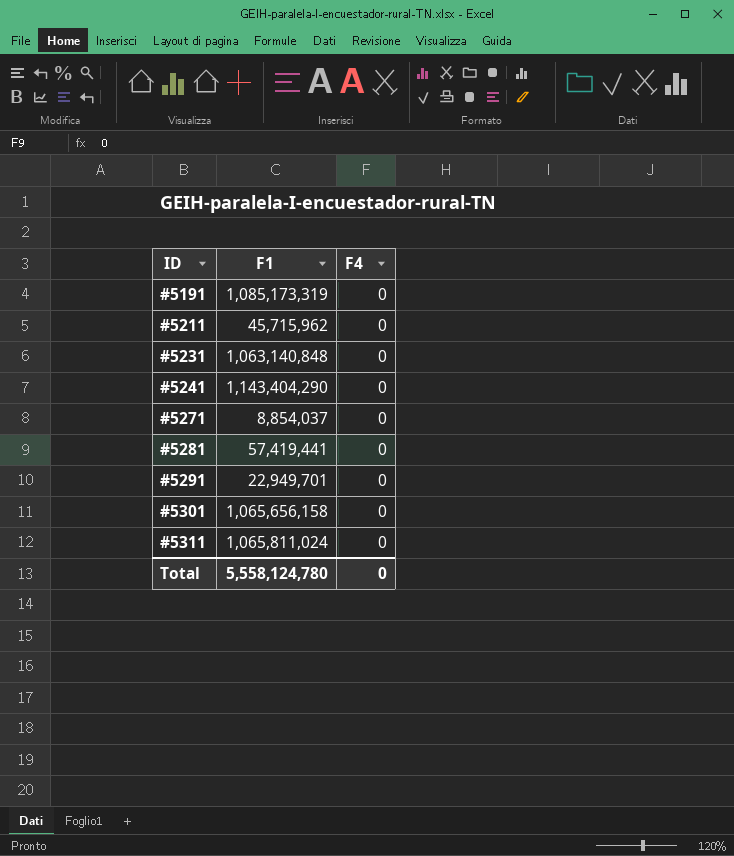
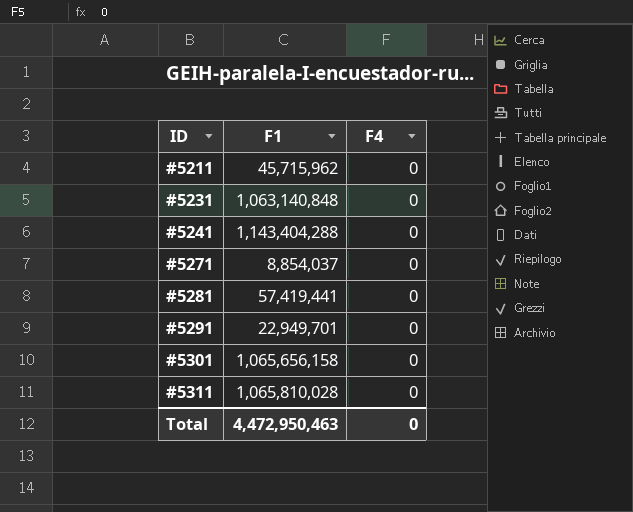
row #5191: 1,085,173,319 | 0 -> none
#5241 | F1: 1,143,404,290 -> 1,143,404,288
#5311 | F1: 1,065,811,024 -> 1,065,810,028
Total | F1: 5,558,124,780 -> 4,472,950,463

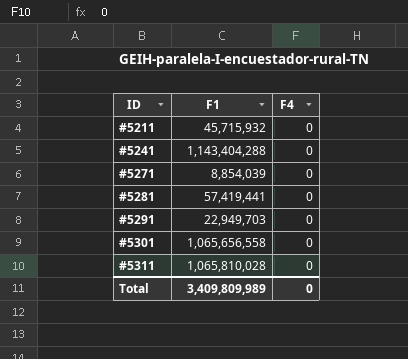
row #5231: 1,063,140,848 | 0 -> none
#5211 | F1: 45,715,962 -> 45,715,932
#5271 | F1: 8,854,037 -> 8,854,039
#5291 | F1: 22,949,701 -> 22,949,703
#5301 | F1: 1,065,656,158 -> 1,065,656,558
Total | F1: 4,472,950,463 -> 3,409,809,989

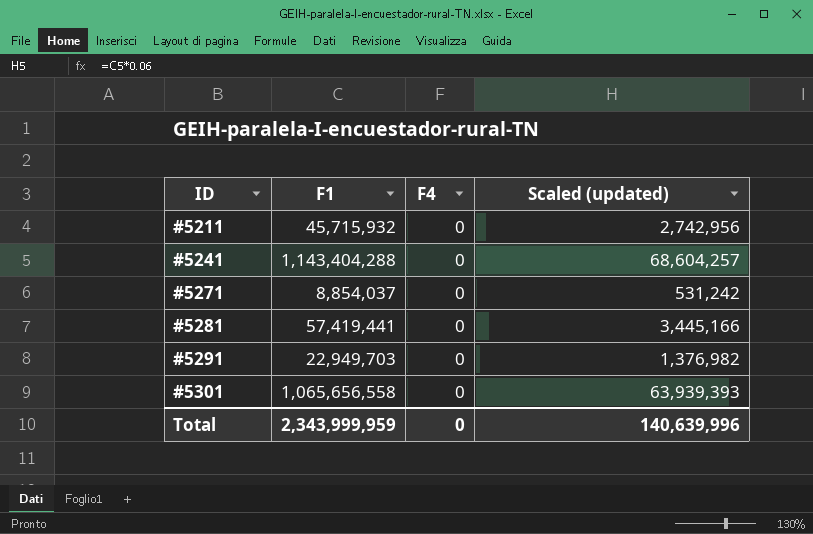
column Scaled (updated) | formula: none -> [F1] * 0.06
row #5311: 1,065,810,028 | 0 -> none
#5271 | F1: 8,854,039 -> 8,854,037
Total | F1: 3,409,809,989 -> 2,343,999,959

